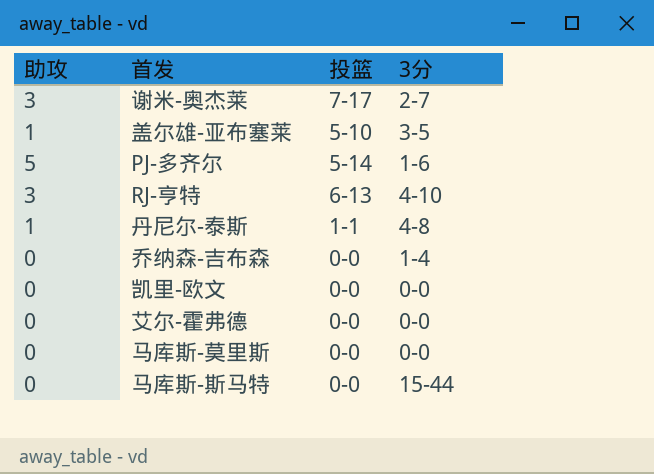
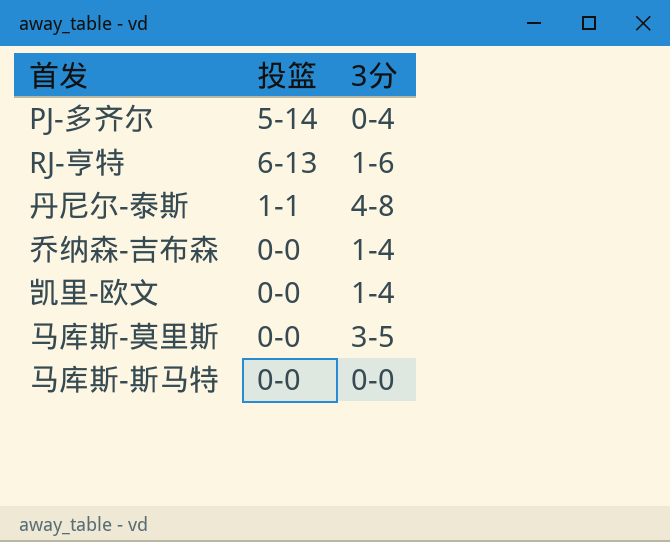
column 助攻 | position: 1 -> none
row 谢米-奥杰莱: 3 | 7-17 | 2-7 -> none
row 盖尔雄-亚布塞莱: 1 | 5-10 | 3-5 -> none
row 艾尔-霍弗德: 0 | 0-0 | 0-0 -> none
PJ-多齐尔 | 3分: 1-6 -> 0-4
RJ-亨特 | 3分: 4-10 -> 1-6
凯里-欧文 | 3分: 0-0 -> 1-4
马库斯-莫里斯 | 3分: 0-0 -> 3-5
马库斯-斯马特 | 3分: 15-44 -> 0-0

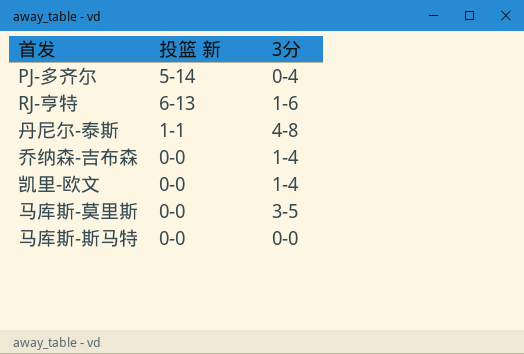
column name: 投篮 -> 投篮 新

